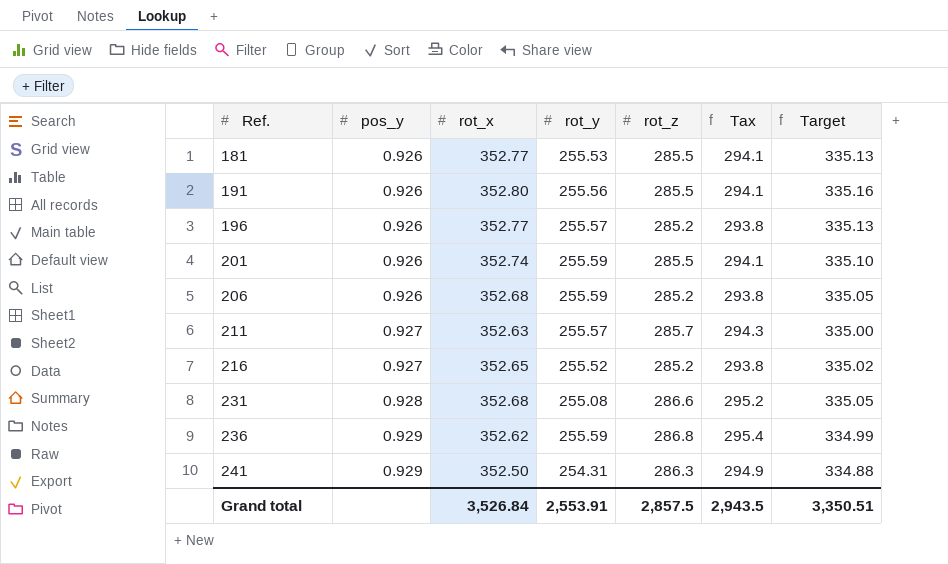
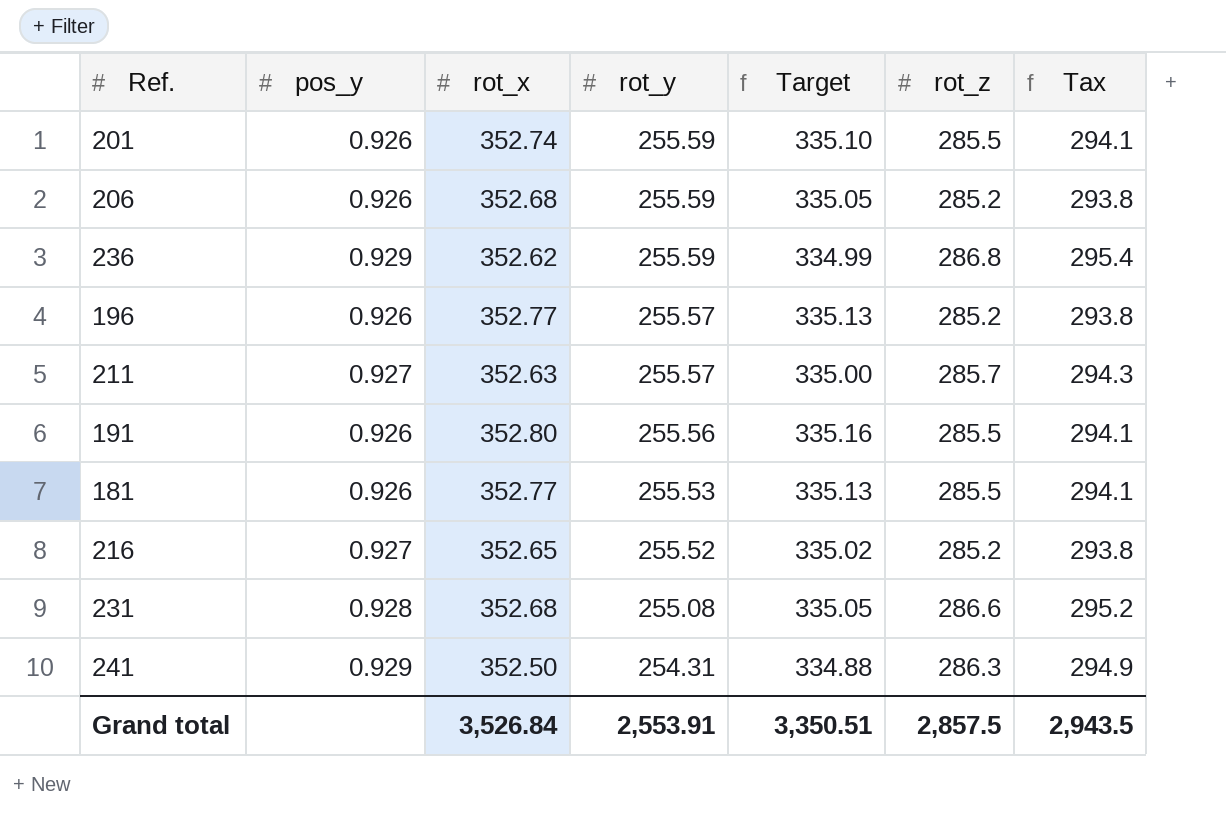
row order: Ref. ascending -> rot_y descending
column Target | position: 7 -> 5

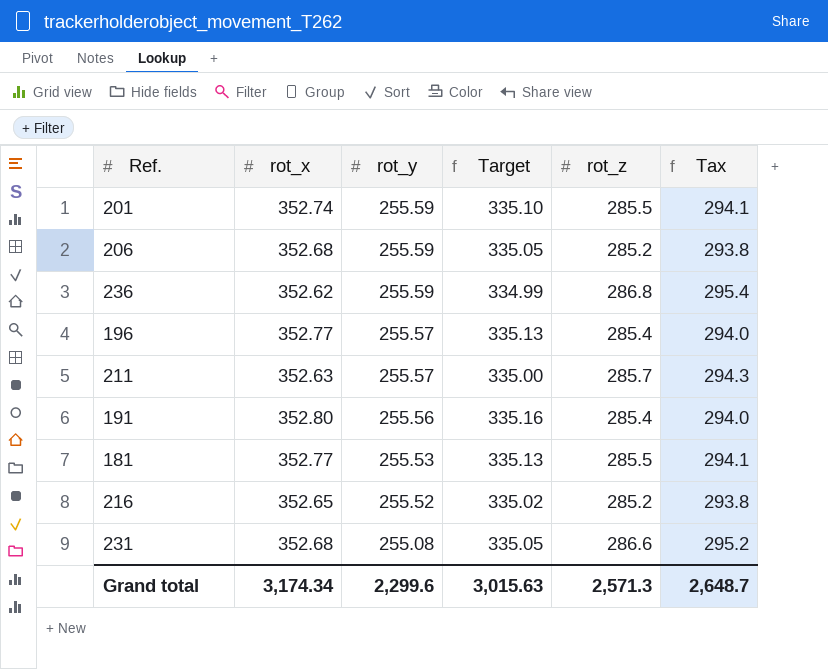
column pos_y | position: 2 -> none
row 241: 0.929 | 352.50 | 254.31 | 334.88 | 286.3 | 294.9 -> none
196 | rot_z: 285.2 -> 285.4
196 | Tax: 293.8 -> 294.0
191 | rot_z: 285.5 -> 285.4
191 | Tax: 294.1 -> 294.0
Grand total | rot_x: 3,526.84 -> 3,174.34
Grand total | rot_y: 2,553.91 -> 2,299.6
Grand total | Target: 3,350.51 -> 3,015.63
Grand total | rot_z: 2,857.5 -> 2,571.3
Grand total | Tax: 2,943.5 -> 2,648.7

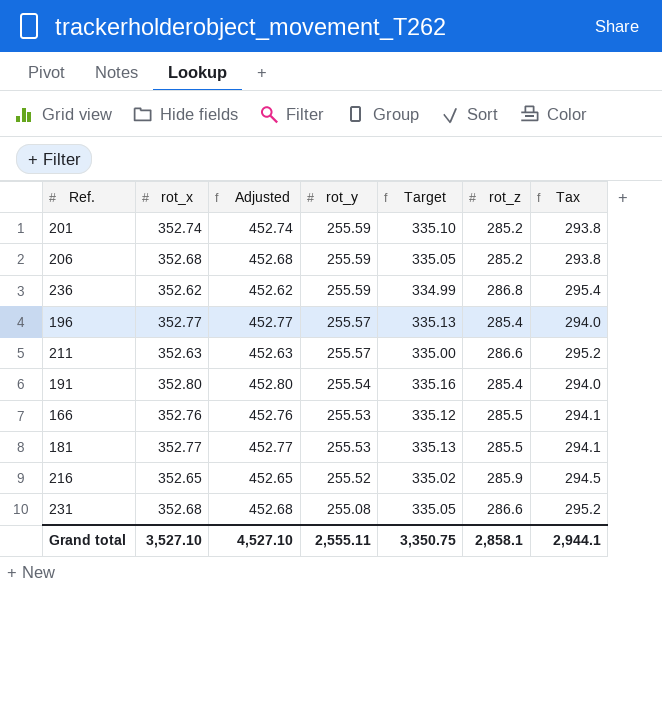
column Adjusted | formula: none -> [rot_x] + 100
201 | rot_z: 285.5 -> 285.2
201 | Tax: 294.1 -> 293.8
211 | rot_z: 285.7 -> 286.6
211 | Tax: 294.3 -> 295.2
191 | rot_y: 255.56 -> 255.54
row 166: none -> 352.76 | 452.76 | 255.53 | 335.12 | 285.5 | 294.1
216 | rot_z: 285.2 -> 285.9
216 | Tax: 293.8 -> 294.5
Grand total | rot_x: 3,174.34 -> 3,527.10
Grand total | rot_y: 2,299.6 -> 2,555.11
Grand total | Target: 3,015.63 -> 3,350.75
Grand total | rot_z: 2,571.3 -> 2,858.1
Grand total | Tax: 2,648.7 -> 2,944.1

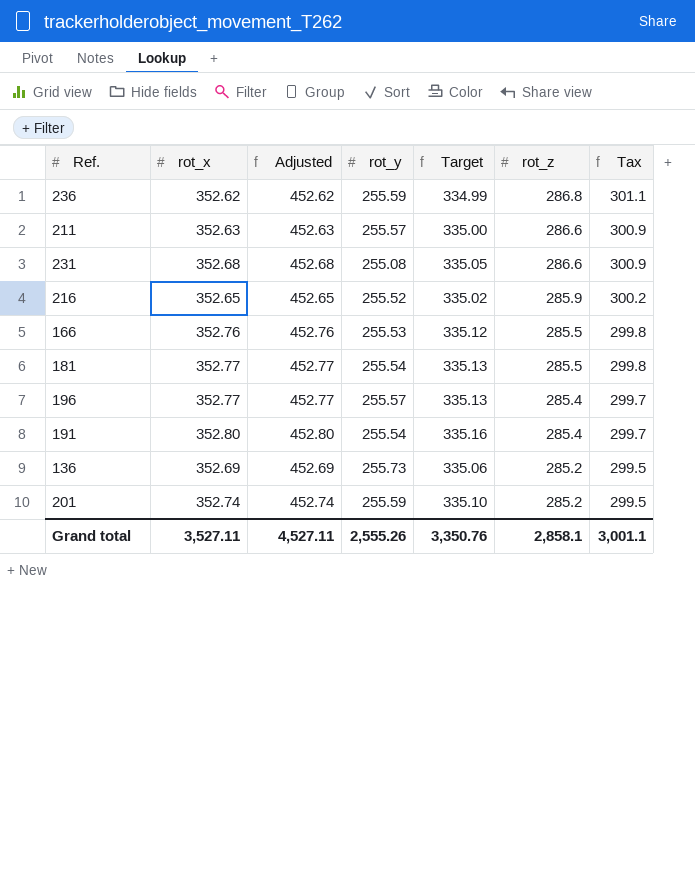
row order: rot_y descending -> rot_z descending
column Tax | formula: [rot_z] * 1.03 -> [rot_z] * 1.05
row 206: 352.68 | 452.68 | 255.59 | 335.05 | 285.2 | 293.8 -> none
181 | rot_y: 255.53 -> 255.54
row 136: none -> 352.69 | 452.69 | 255.73 | 335.06 | 285.2 | 299.5
Grand total | rot_x: 3,527.10 -> 3,527.11
Grand total | Adjusted: 4,527.10 -> 4,527.11
Grand total | rot_y: 2,555.11 -> 2,555.26
Grand total | Target: 3,350.75 -> 3,350.76
Grand total | Tax: 2,944.1 -> 3,001.1

